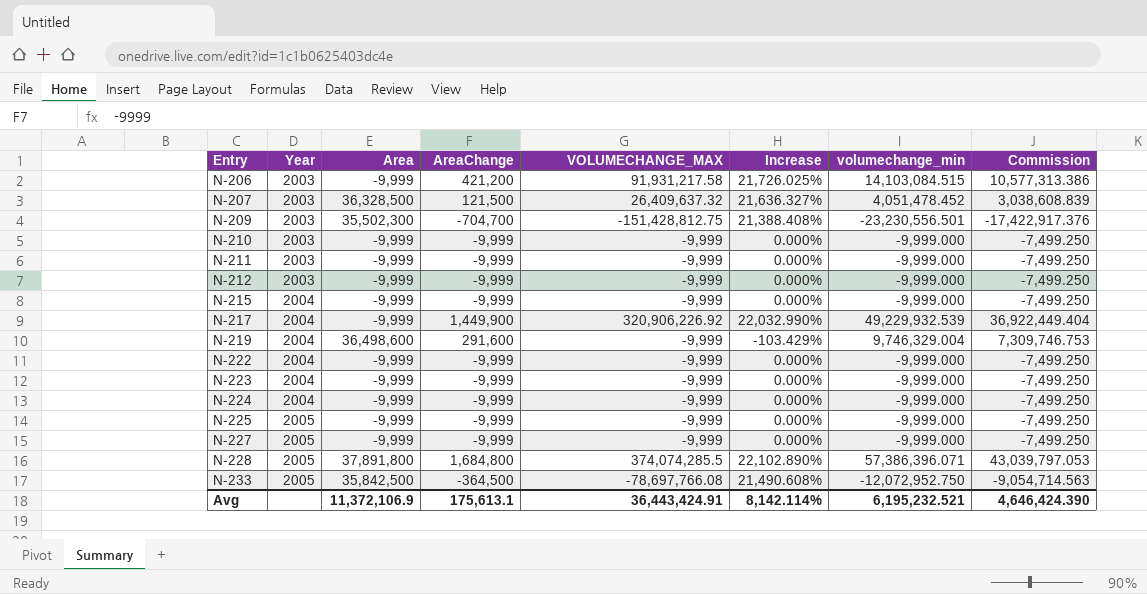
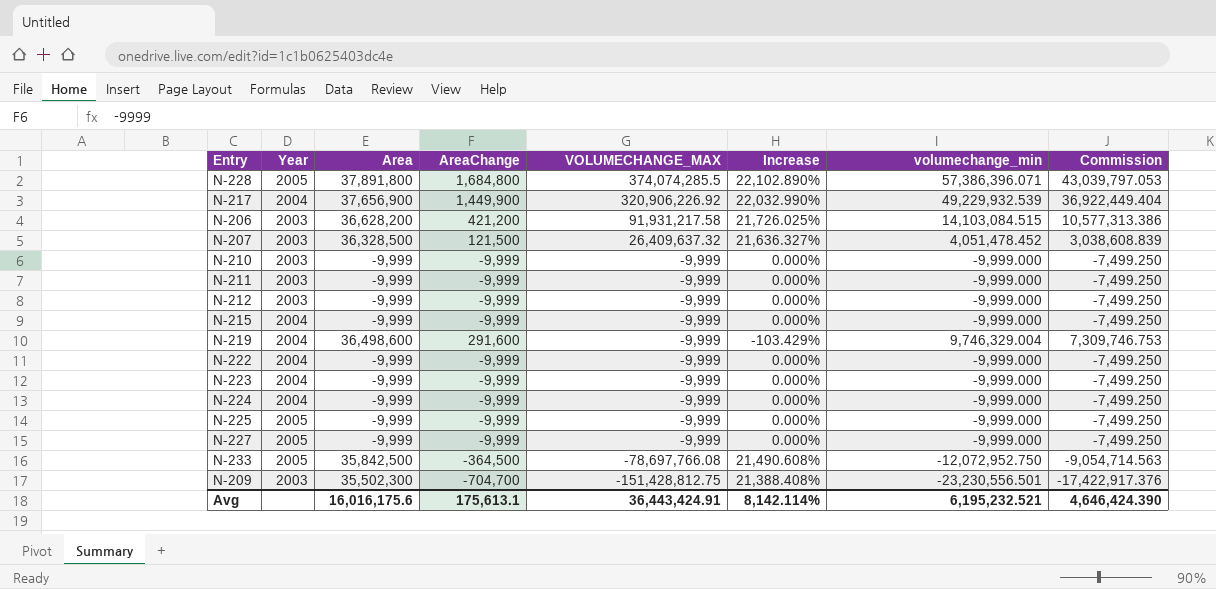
row order: Entry ascending -> VOLUMECHANGE_MAX descending
N-217 | Area: -9,999 -> 37,656,900
N-206 | Area: -9,999 -> 36,628,200
Avg | Area: 11,372,106.9 -> 16,016,175.6

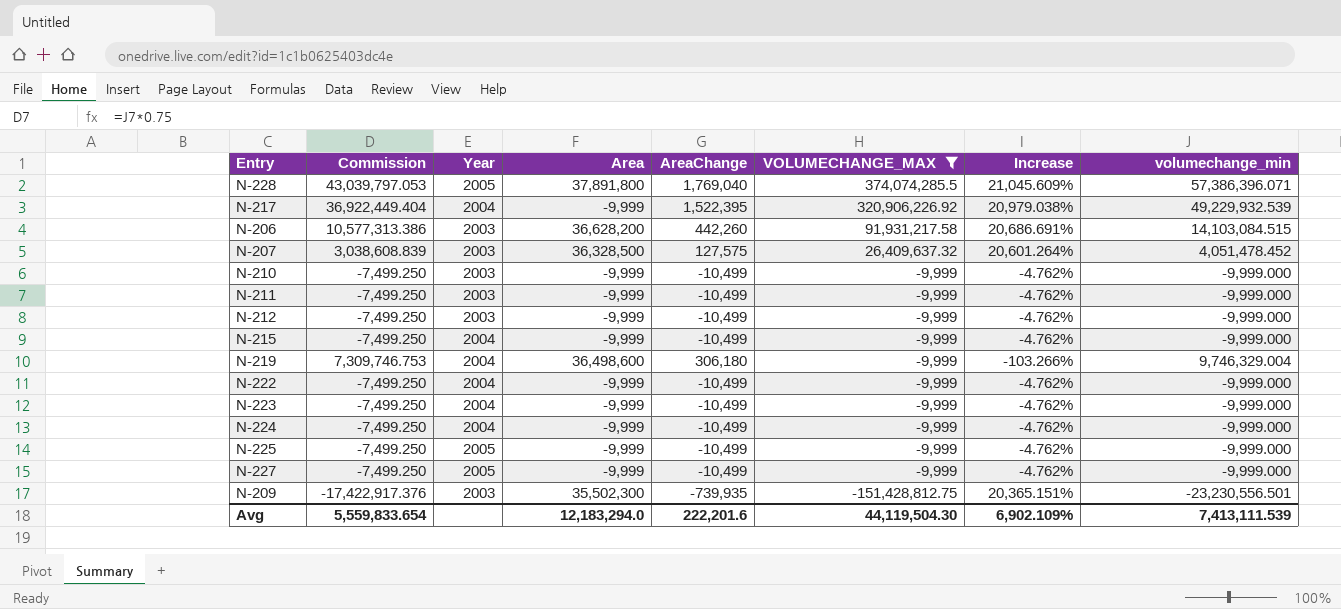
filter: none -> VOLUMECHANGE_MAX != -78,697,766.08
column Commission | position: 8 -> 2
N-228 | AreaChange: 1,684,800 -> 1,769,040
N-228 | Increase: 22,102.890% -> 21,045.609%
N-217 | Area: 37,656,900 -> -9,999
N-217 | AreaChange: 1,449,900 -> 1,522,395
N-217 | Increase: 22,032.990% -> 20,979.038%
N-206 | AreaChange: 421,200 -> 442,260
N-206 | Increase: 21,726.025% -> 20,686.691%
N-207 | AreaChange: 121,500 -> 127,575
N-207 | Increase: 21,636.327% -> 20,601.264%
N-210 | AreaChange: -9,999 -> -10,499
N-210 | Increase: 0.000% -> -4.762%
N-211 | AreaChange: -9,999 -> -10,499
N-211 | Increase: 0.000% -> -4.762%
N-212 | AreaChange: -9,999 -> -10,499
N-212 | Increase: 0.000% -> -4.762%
N-215 | AreaChange: -9,999 -> -10,499
N-215 | Increase: 0.000% -> -4.762%
N-219 | AreaChange: 291,600 -> 306,180
N-219 | Increase: -103.429% -> -103.266%
N-222 | AreaChange: -9,999 -> -10,499
N-222 | Increase: 0.000% -> -4.762%
N-223 | AreaChange: -9,999 -> -10,499
N-223 | Increase: 0.000% -> -4.762%
N-224 | AreaChange: -9,999 -> -10,499
N-224 | Increase: 0.000% -> -4.762%
N-225 | AreaChange: -9,999 -> -10,499
N-225 | Increase: 0.000% -> -4.762%
N-227 | AreaChange: -9,999 -> -10,499
N-227 | Increase: 0.000% -> -4.762%
N-209 | AreaChange: -704,700 -> -739,935
N-209 | Increase: 21,388.408% -> 20,365.151%
Avg | Commission: 4,646,424.390 -> 5,559,833.654
Avg | Area: 16,016,175.6 -> 12,183,294.0
Avg | AreaChange: 175,613.1 -> 222,201.6
Avg | VOLUMECHANGE_MAX: 36,443,424.91 -> 44,119,504.30
Avg | Increase: 8,142.114% -> 6,902.109%
Avg | volumechange_min: 6,195,232.521 -> 7,413,111.539

